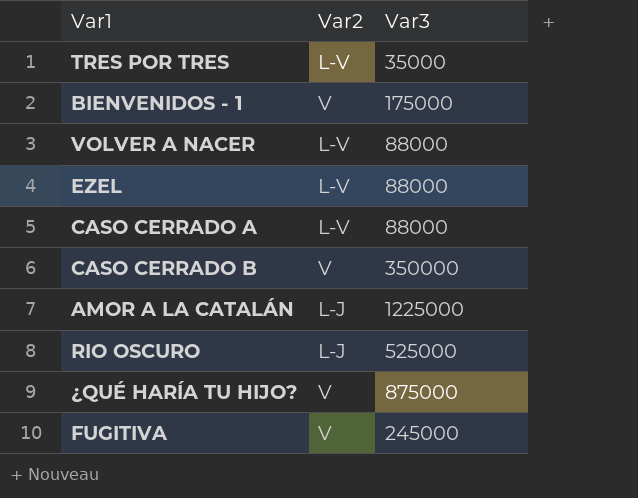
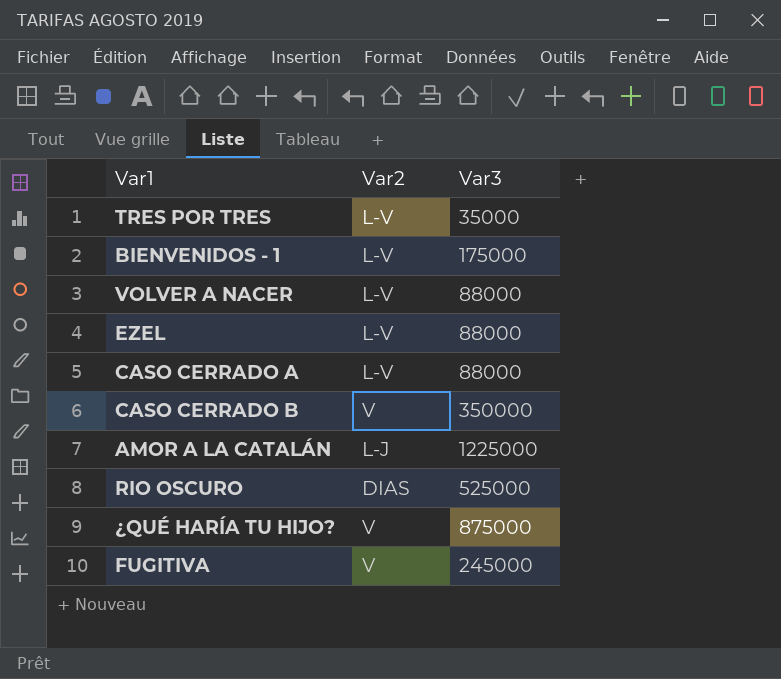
BIENVENIDOS - 1 | Var2: V -> L-V
RIO OSCURO | Var2: L-J -> DIAS

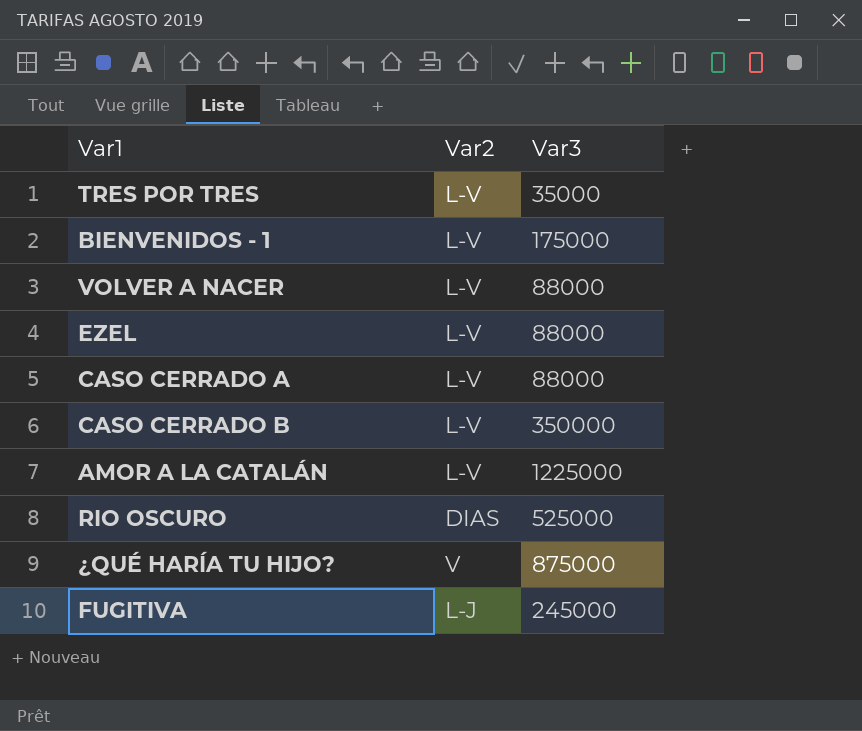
CASO CERRADO B | Var2: V -> L-V
AMOR A LA CATALÁN | Var2: L-J -> L-V
FUGITIVA | Var2: V -> L-J

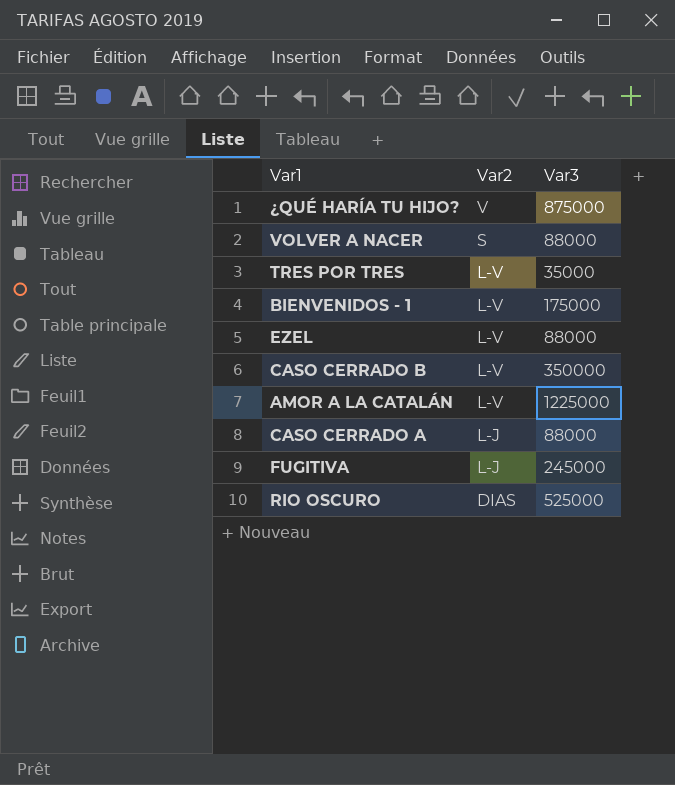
row order: none -> Var2 descending
VOLVER A NACER | Var2: L-V -> S
CASO CERRADO A | Var2: L-V -> L-J

